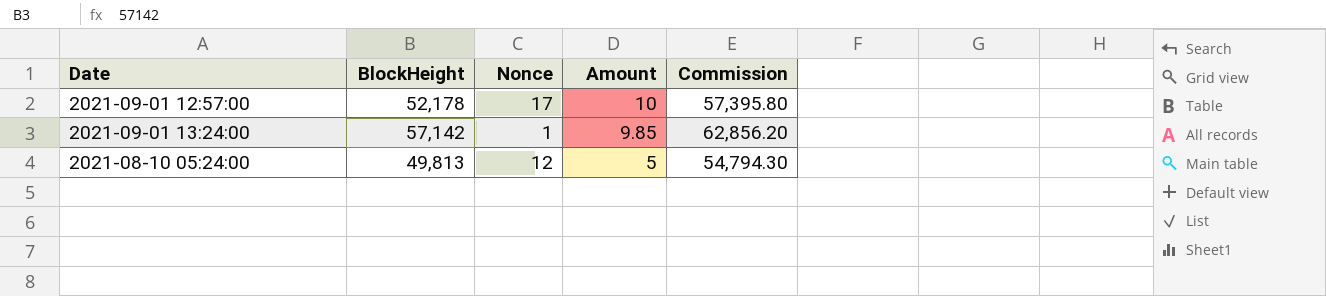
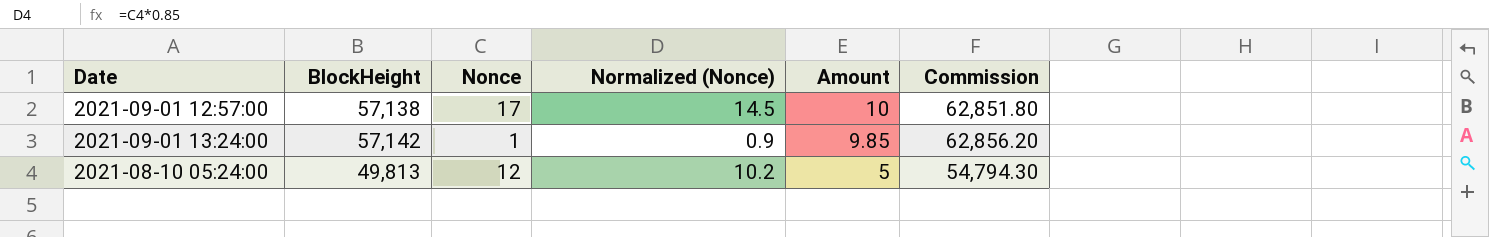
column Normalized (Nonce) | formula: none -> [Nonce] * 0.85
2021-09-01 12:57:00 | BlockHeight: 52,178 -> 57,138
2021-09-01 12:57:00 | Commission: 57,395.80 -> 62,851.80

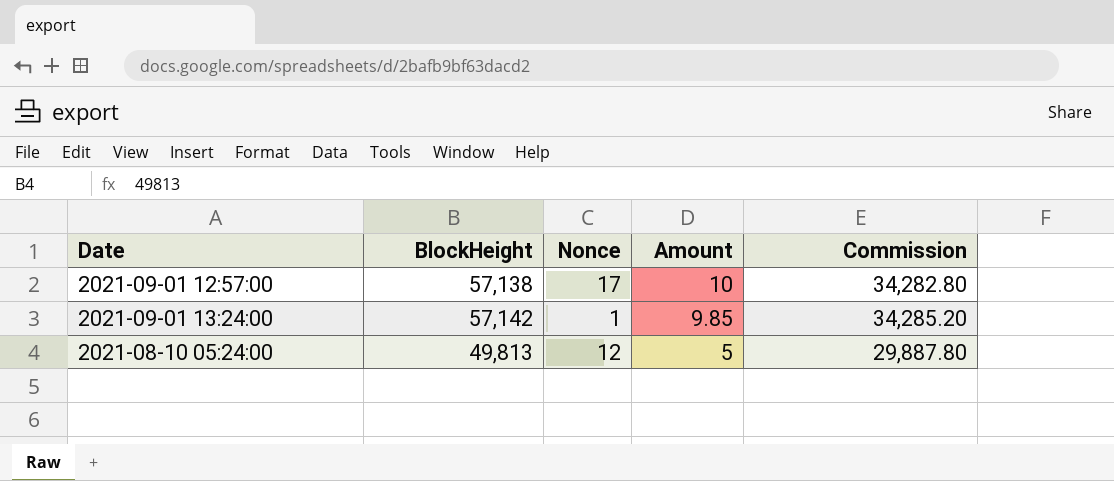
column Normalized (Nonce) | formula: [Nonce] * 0.85 -> none
column Commission | formula: [BlockHeight] * 1.1 -> [BlockHeight] * 0.6

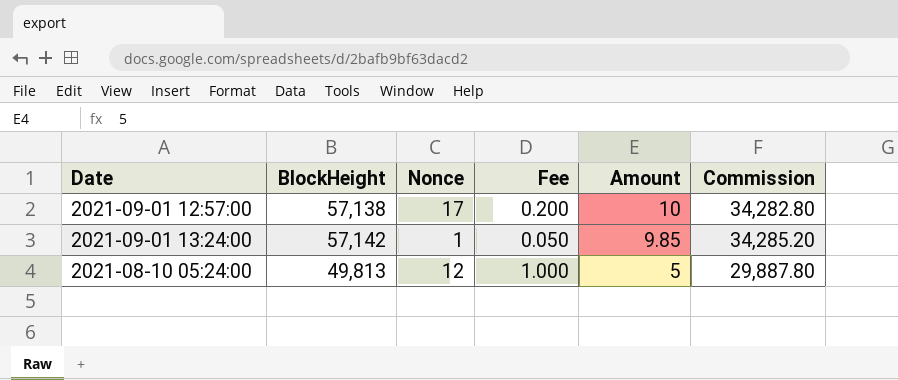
column Fee | position: none -> 4

